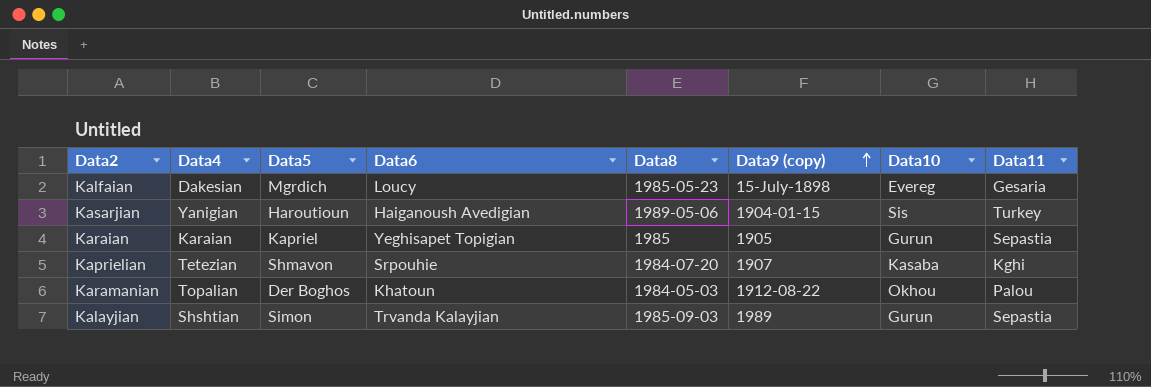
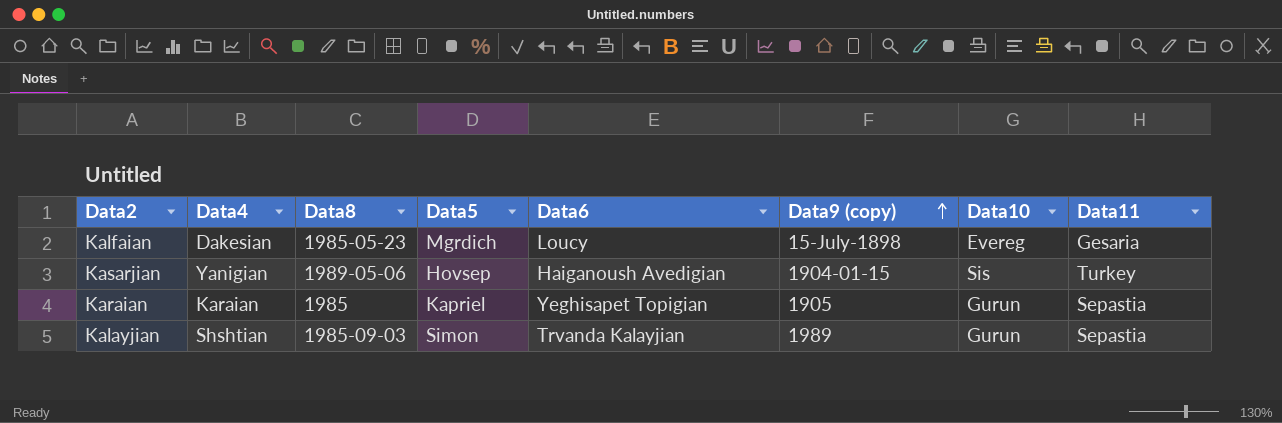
column Data8 | position: 5 -> 3
row Kaprielian: Tetezian | Shmavon | Srpouhie | 1984-07-20 | 1907 | Kasaba | Kghi -> none
row Karamanian: Topalian | Der Boghos | Khatoun | 1984-05-03 | 1912-08-22 | Okhou | Palou -> none
Kasarjian | Data5: Haroutioun -> Hovsep

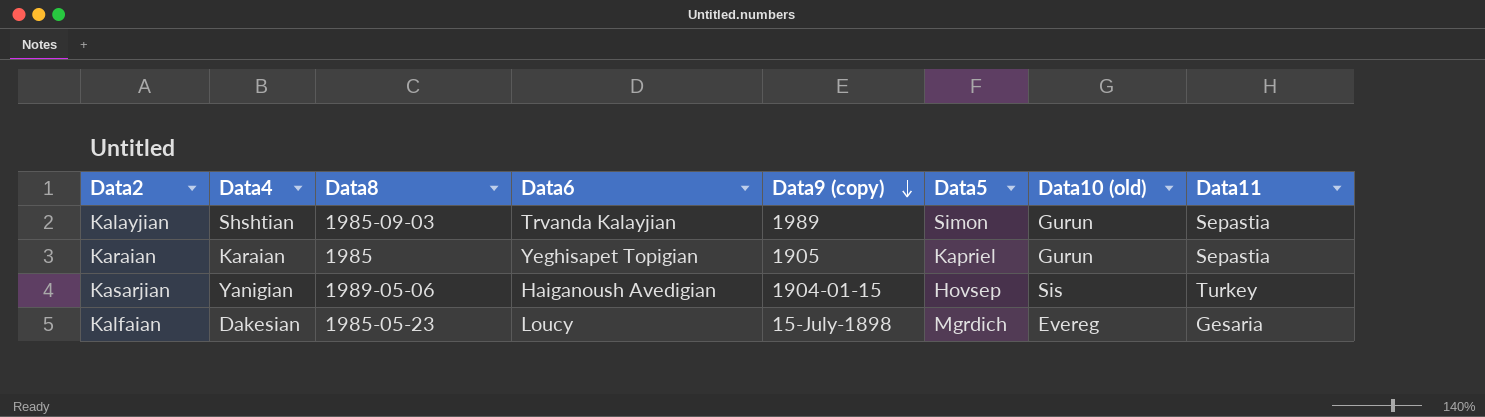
row order: Data9 (copy) ascending -> Data9 (copy) descending
column Data5 | position: 4 -> 6
column name: Data10 -> Data10 (old)

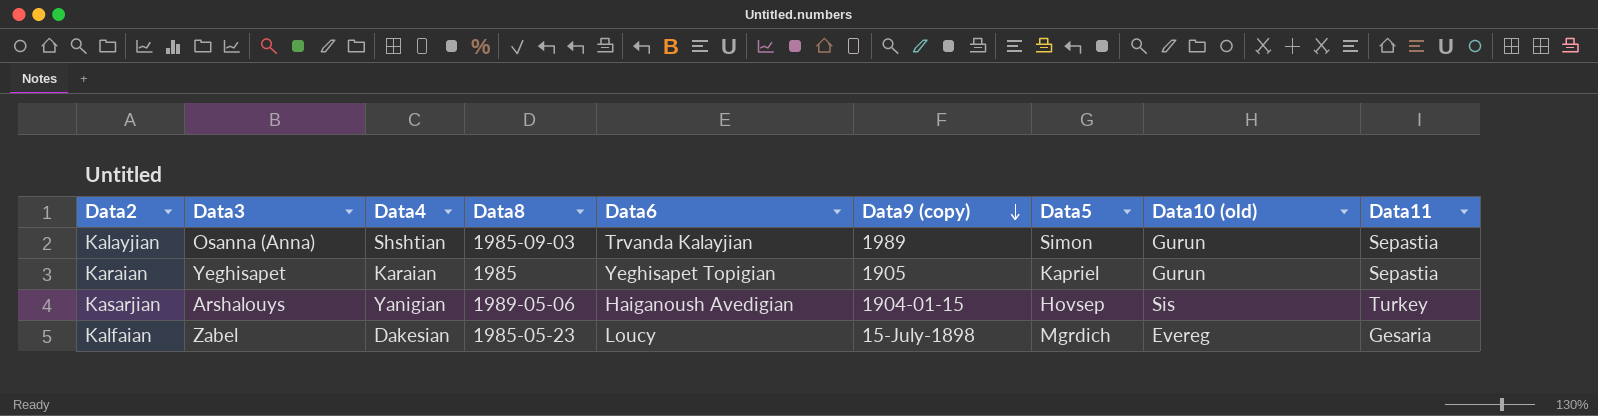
column Data3 | position: none -> 2

